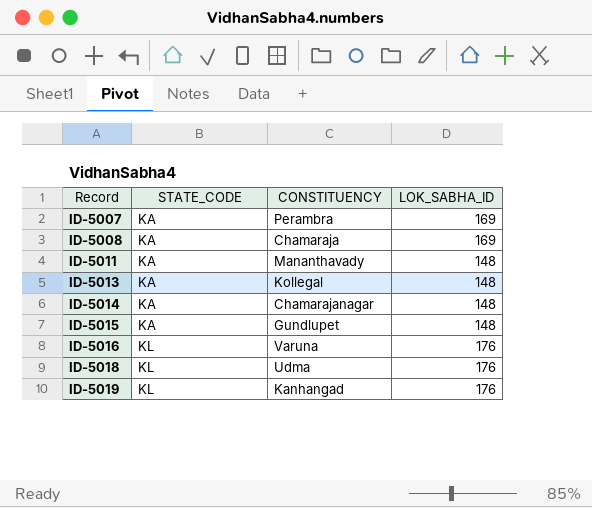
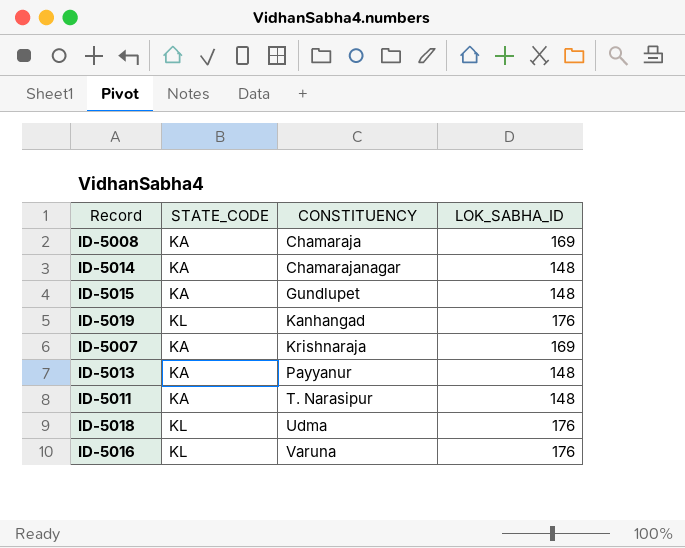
row order: Record ascending -> CONSTITUENCY ascending
ID-5007 | CONSTITUENCY: Perambra -> Krishnaraja
ID-5013 | CONSTITUENCY: Kollegal -> Payyanur
ID-5011 | CONSTITUENCY: Mananthavady -> T. Narasipur

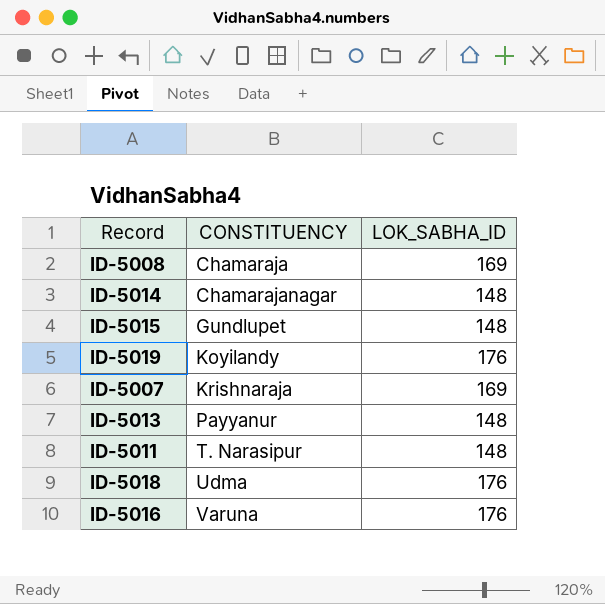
column STATE_CODE | position: 2 -> none
ID-5019 | CONSTITUENCY: Kanhangad -> Koyilandy

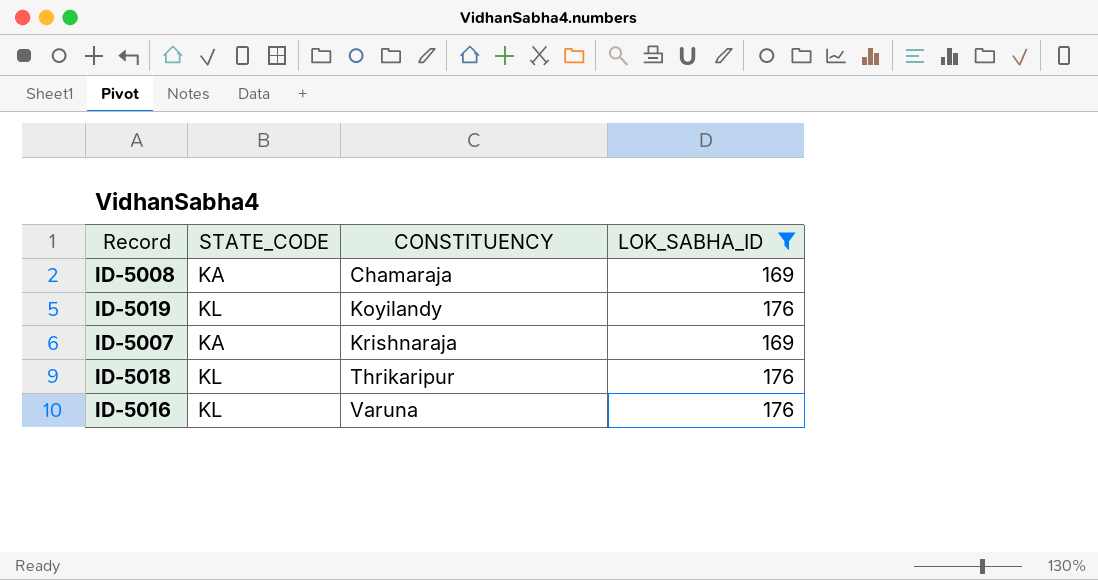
filter: none -> LOK_SABHA_ID != 148
column STATE_CODE | position: none -> 2
ID-5018 | CONSTITUENCY: Udma -> Thrikaripur

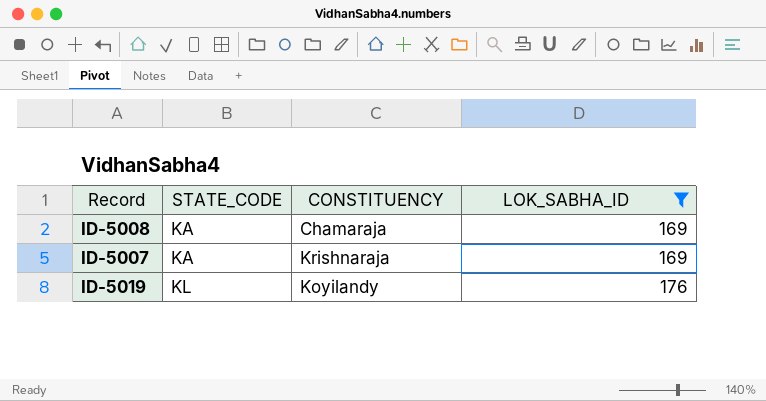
row order: CONSTITUENCY ascending -> STATE_CODE ascending
row ID-5018: KL | Thrikaripur | 176 -> none
row ID-5016: KL | Varuna | 176 -> none

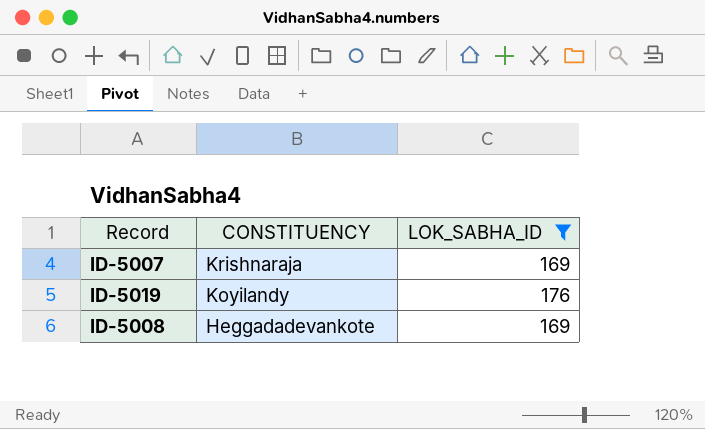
row order: STATE_CODE ascending -> CONSTITUENCY descending
column STATE_CODE | position: 2 -> none
ID-5008 | CONSTITUENCY: Chamaraja -> Heggadadevankote

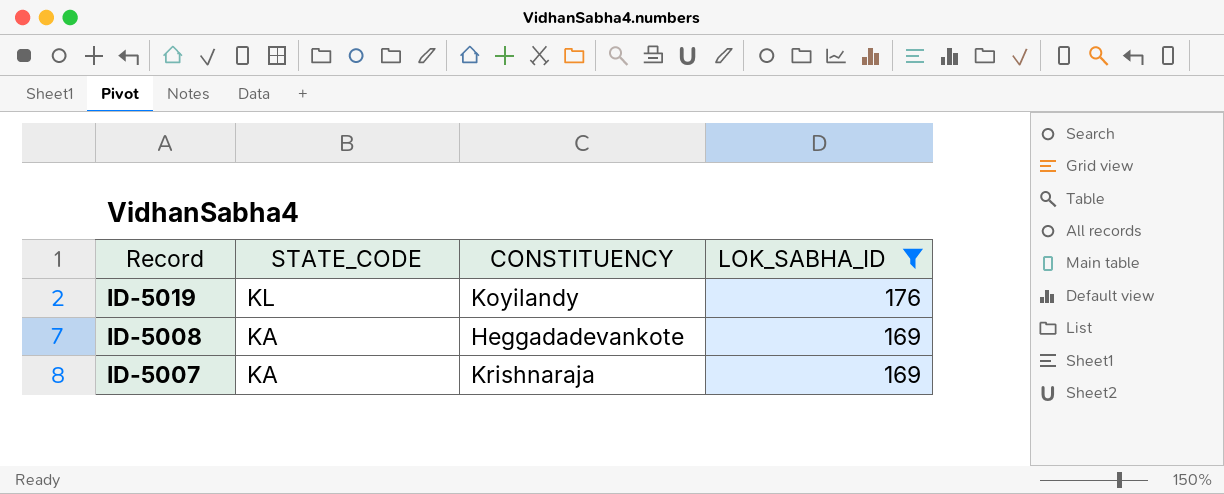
row order: CONSTITUENCY descending -> Record descending
column STATE_CODE | position: none -> 2

